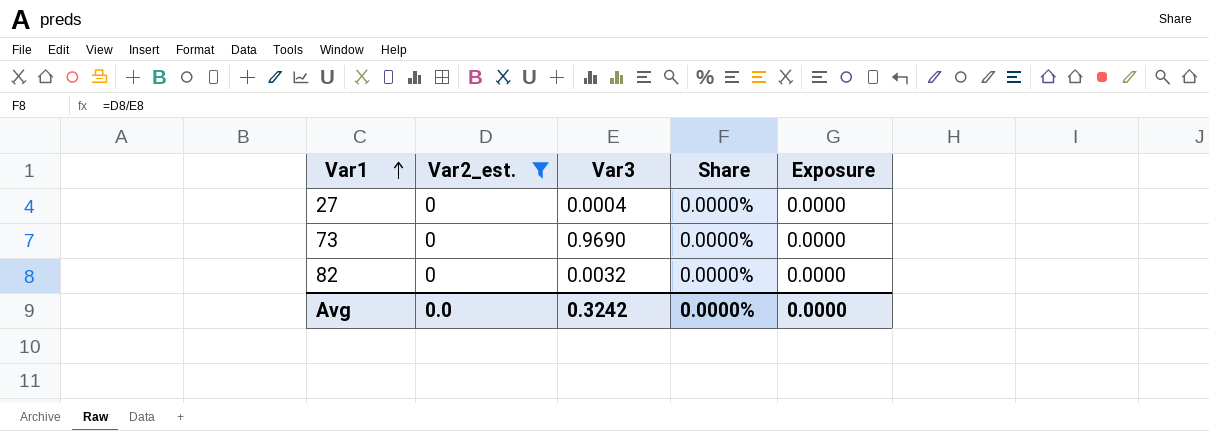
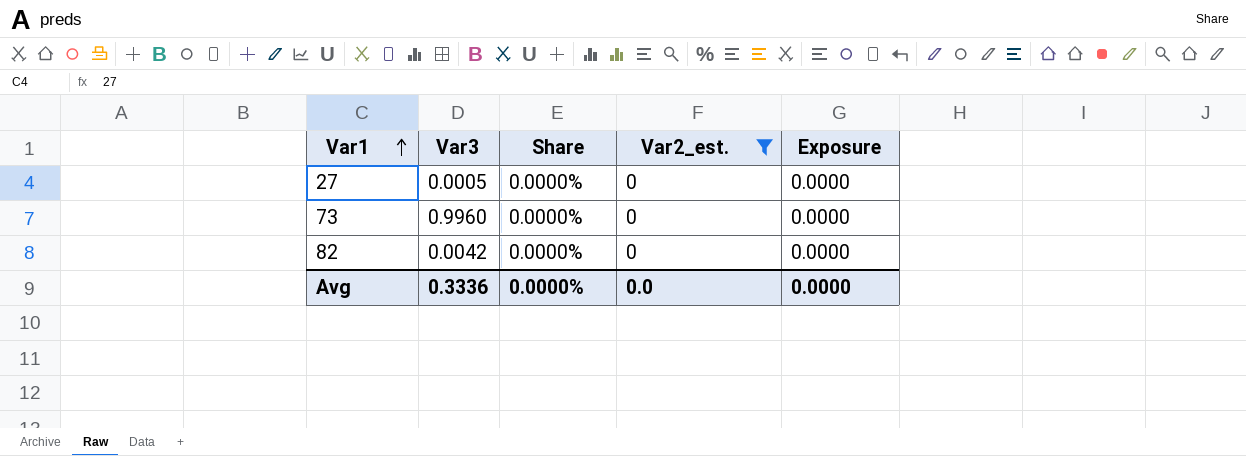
column Var2_est. | position: 2 -> 4
27 | Var3: 0.0004 -> 0.0005
73 | Var3: 0.9690 -> 0.9960
82 | Var3: 0.0032 -> 0.0042
Avg | Var3: 0.3242 -> 0.3336

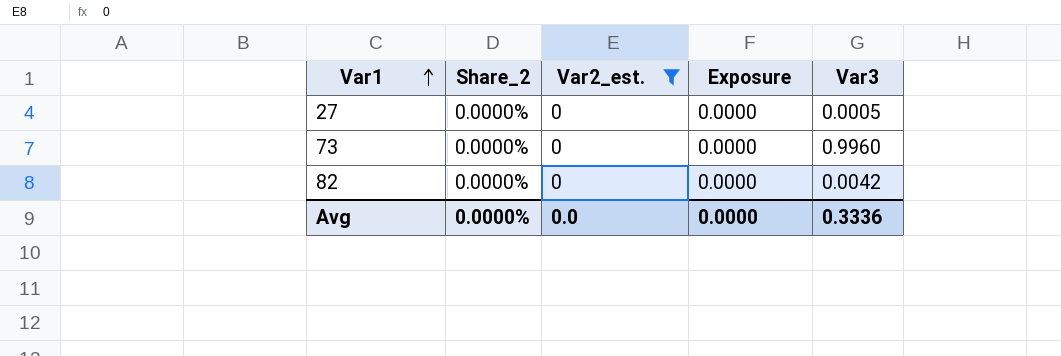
column name: Share -> Share_2
column Var3 | position: 2 -> 5

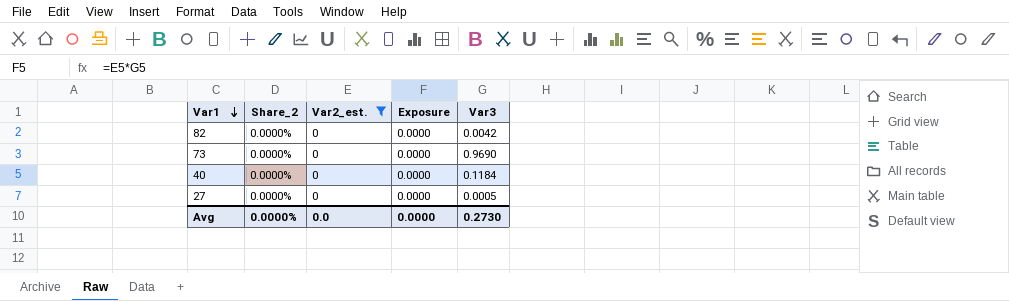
row order: Var1 ascending -> Var1 descending
73 | Var3: 0.9960 -> 0.9690
row 40: none -> 0.0000% | 0 | 0.0000 | 0.1184
Avg | Var3: 0.3336 -> 0.2730

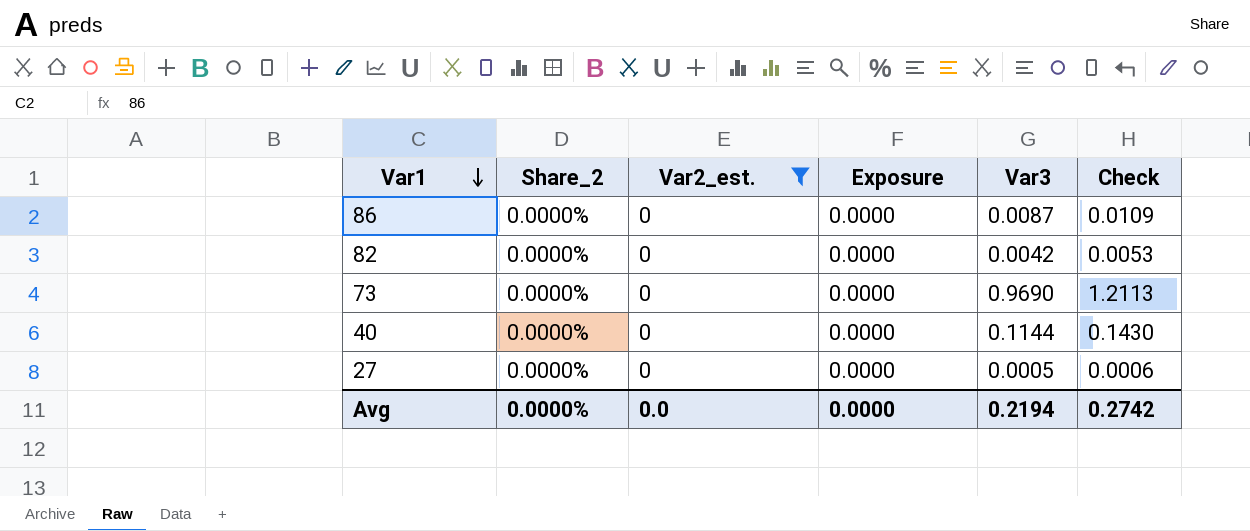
column Check | formula: none -> [Var3] * 1.25
row 86: none -> 0.0000% | 0 | 0.0000 | 0.0087 | 0.0109
40 | Var3: 0.1184 -> 0.1144
Avg | Var3: 0.2730 -> 0.2194

